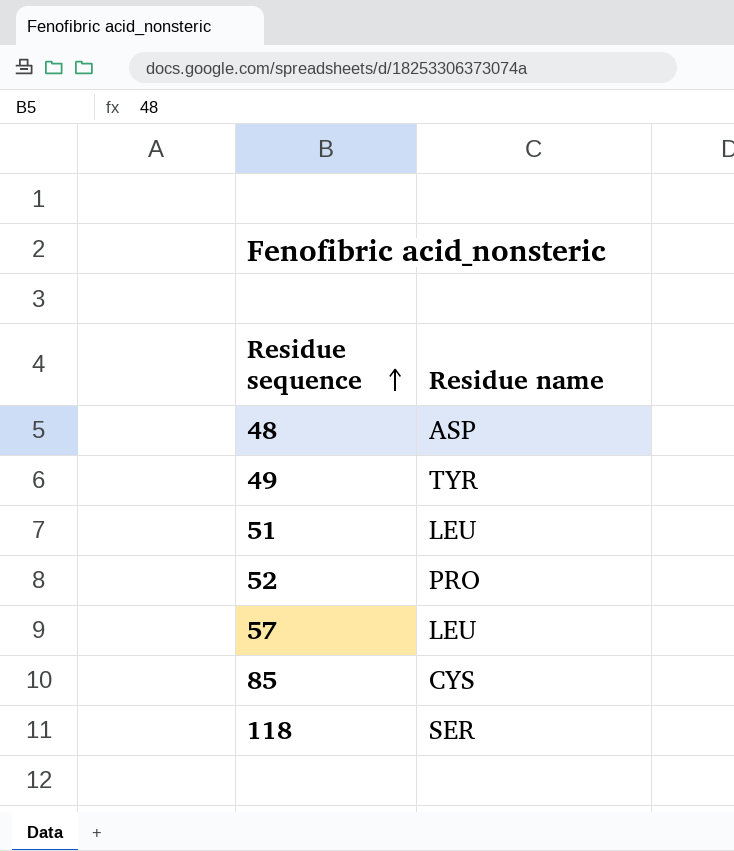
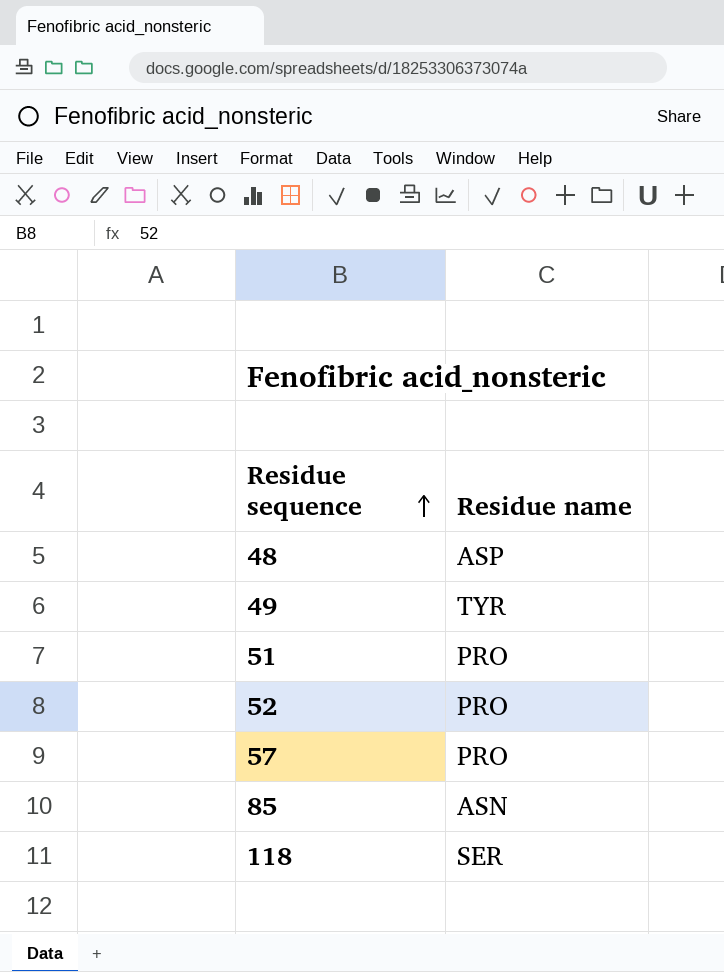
51 | Residue name: LEU -> PRO
57 | Residue name: LEU -> PRO
85 | Residue name: CYS -> ASN

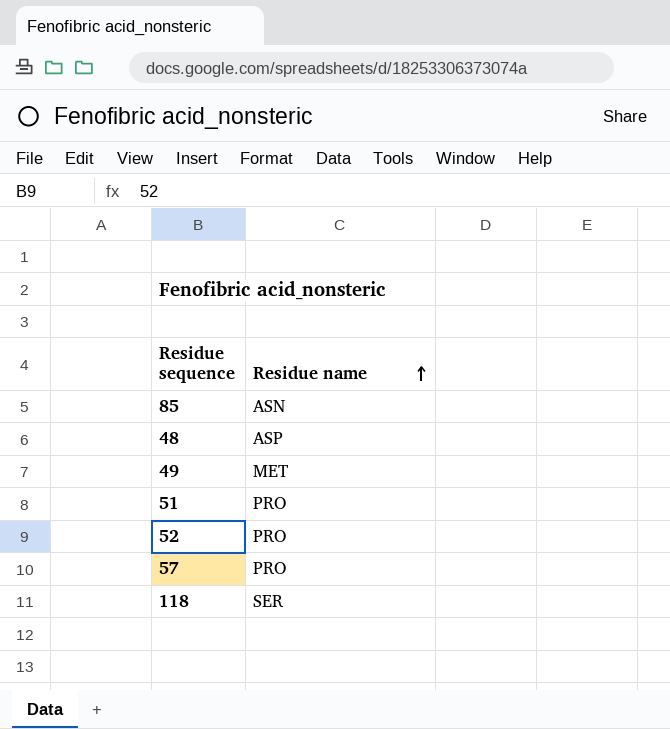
row order: Residue sequence ascending -> Residue name ascending
49 | Residue name: TYR -> MET

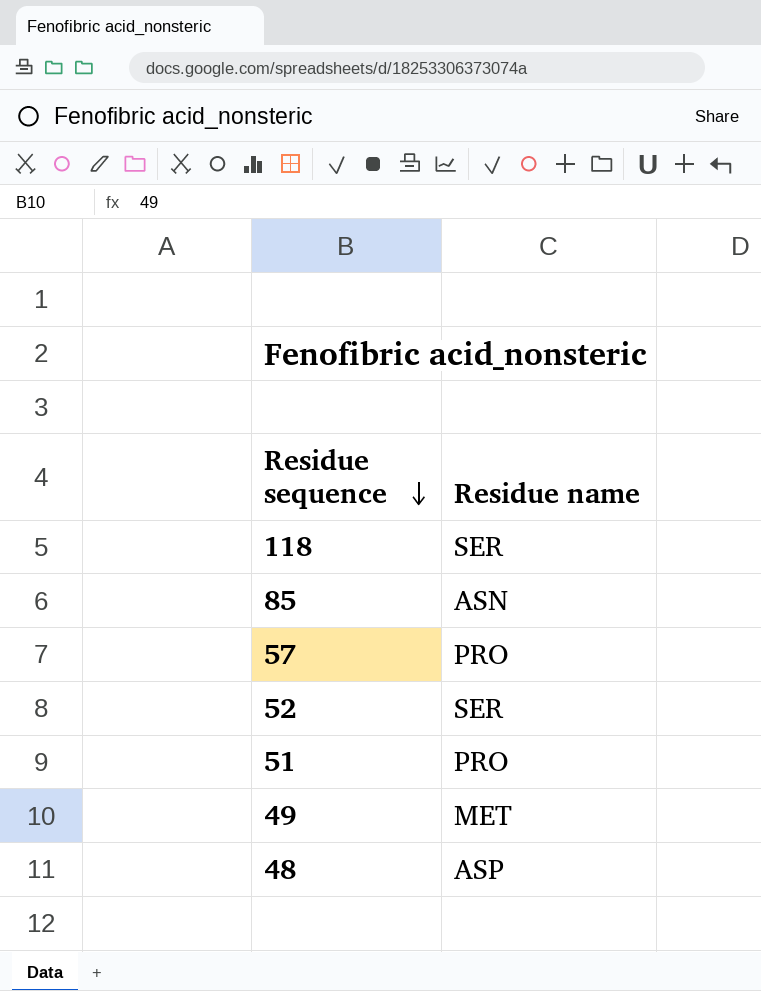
row order: Residue name ascending -> Residue sequence descending
52 | Residue name: PRO -> SER

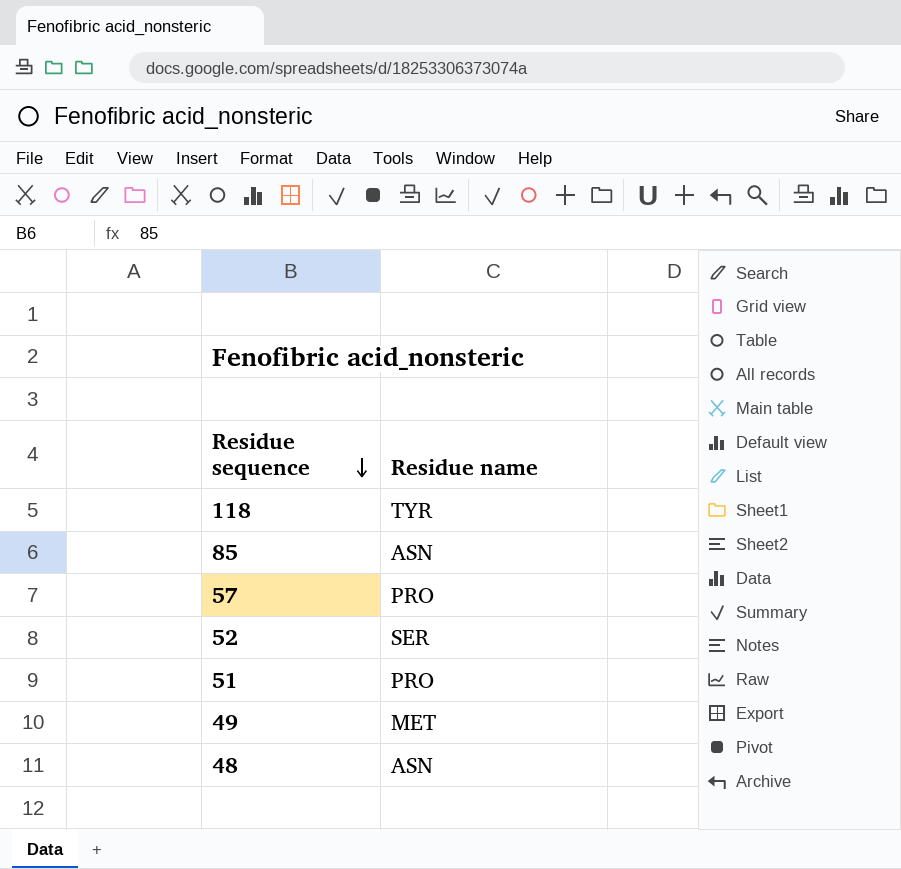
118 | Residue name: SER -> TYR
48 | Residue name: ASP -> ASN

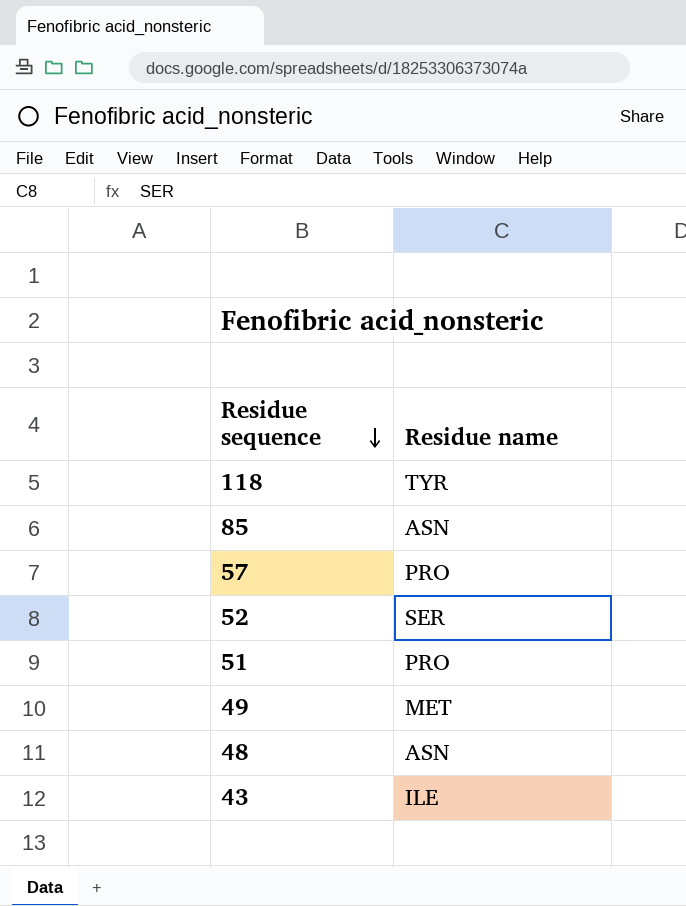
row 43: none -> ILE

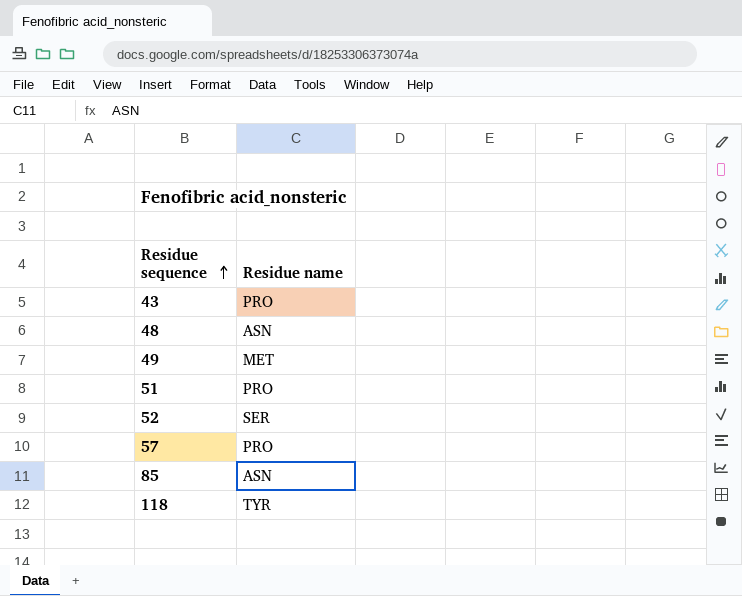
row order: Residue sequence descending -> Residue sequence ascending
43 | Residue name: ILE -> PRO

